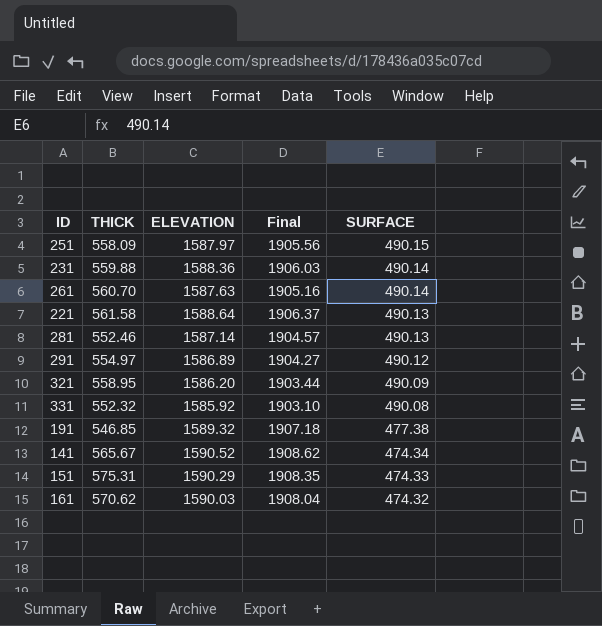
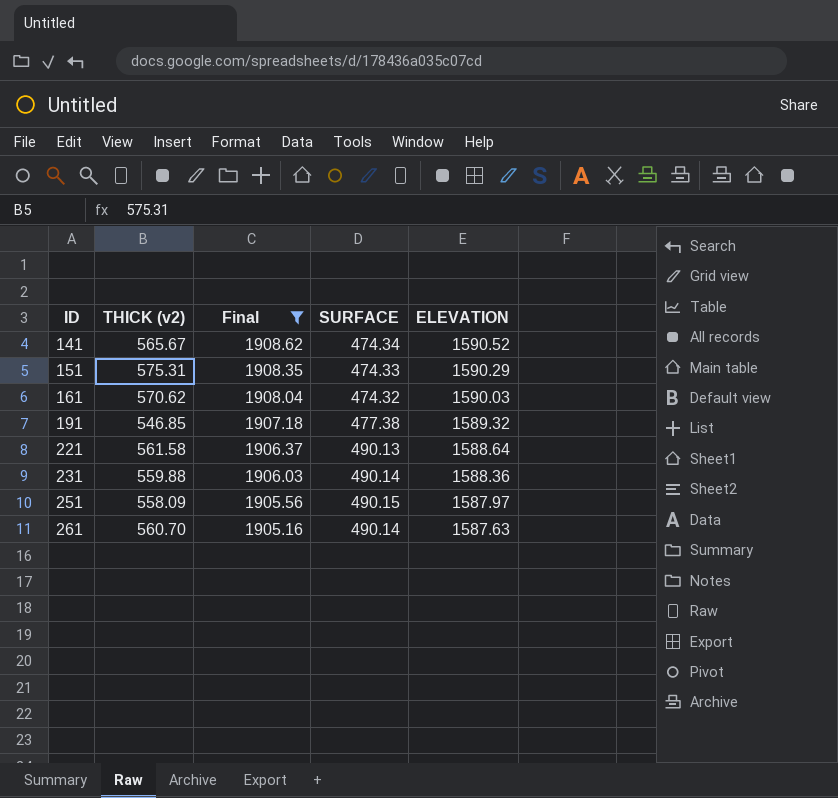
filter: none -> Final >= 1905.16
row order: SURFACE descending -> ID ascending
column name: THICK -> THICK (v2)
column ELEVATION | position: 3 -> 5

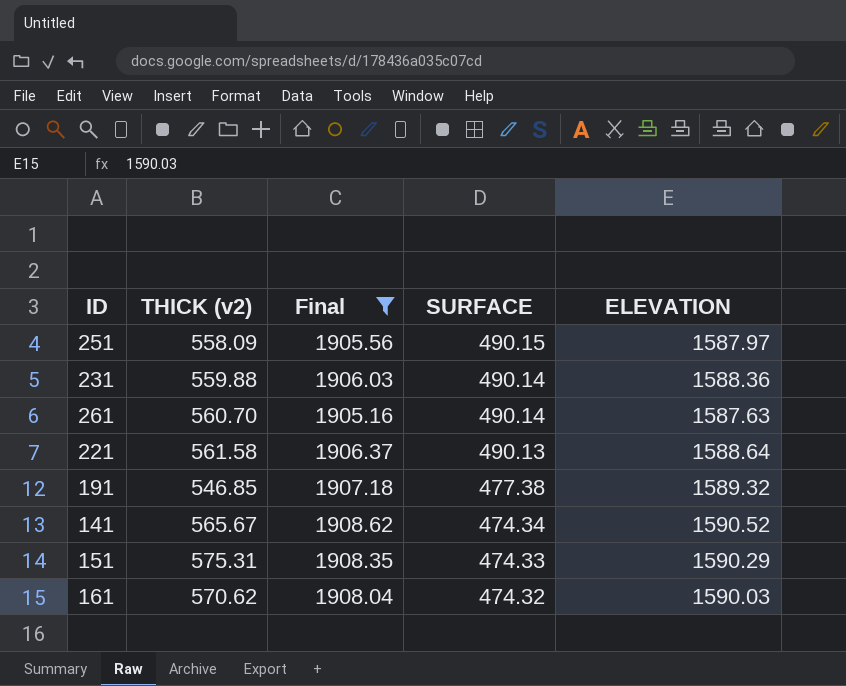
row order: ID ascending -> SURFACE descending

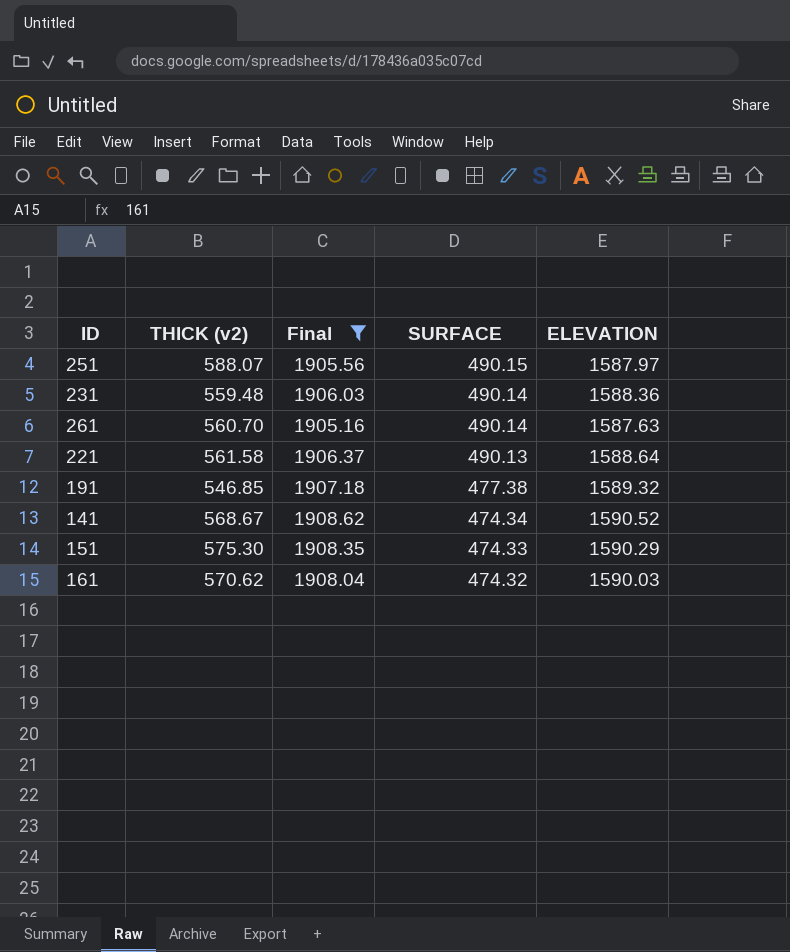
251 | THICK (v2): 558.09 -> 588.07
231 | THICK (v2): 559.88 -> 559.48
141 | THICK (v2): 565.67 -> 568.67
151 | THICK (v2): 575.31 -> 575.30

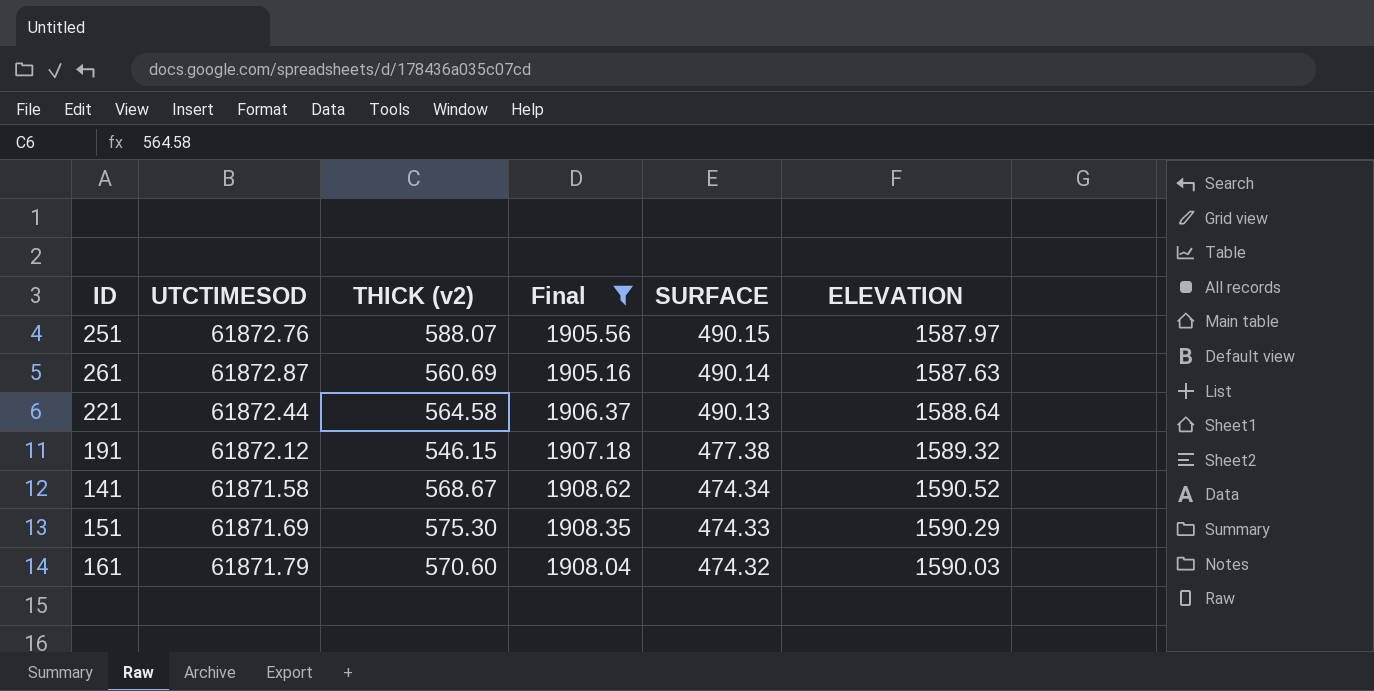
column UTCTIMESOD | position: none -> 2
row 231: 559.48 | 1906.03 | 490.14 | 1588.36 -> none
261 | THICK (v2): 560.70 -> 560.69
221 | THICK (v2): 561.58 -> 564.58
191 | THICK (v2): 546.85 -> 546.15
161 | THICK (v2): 570.62 -> 570.60

